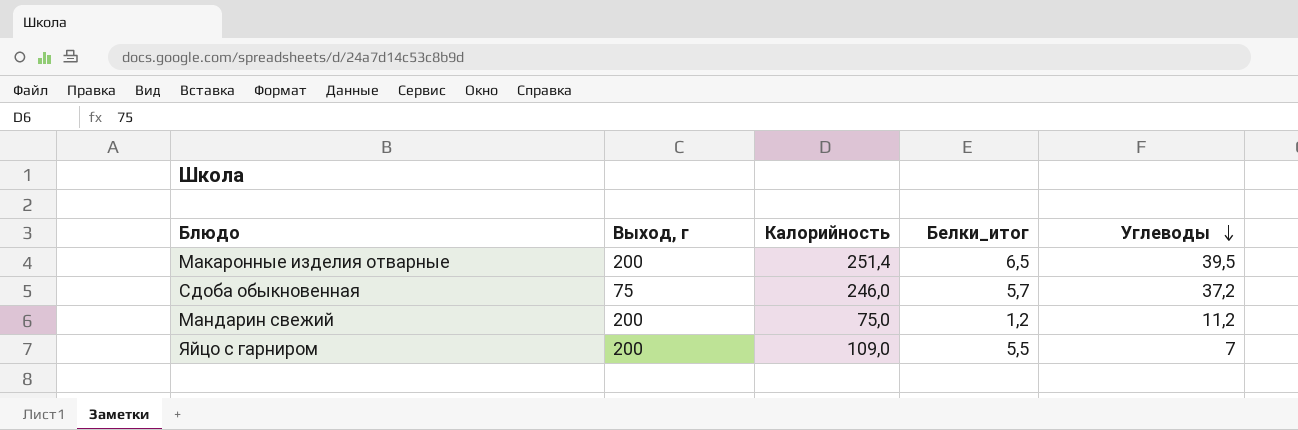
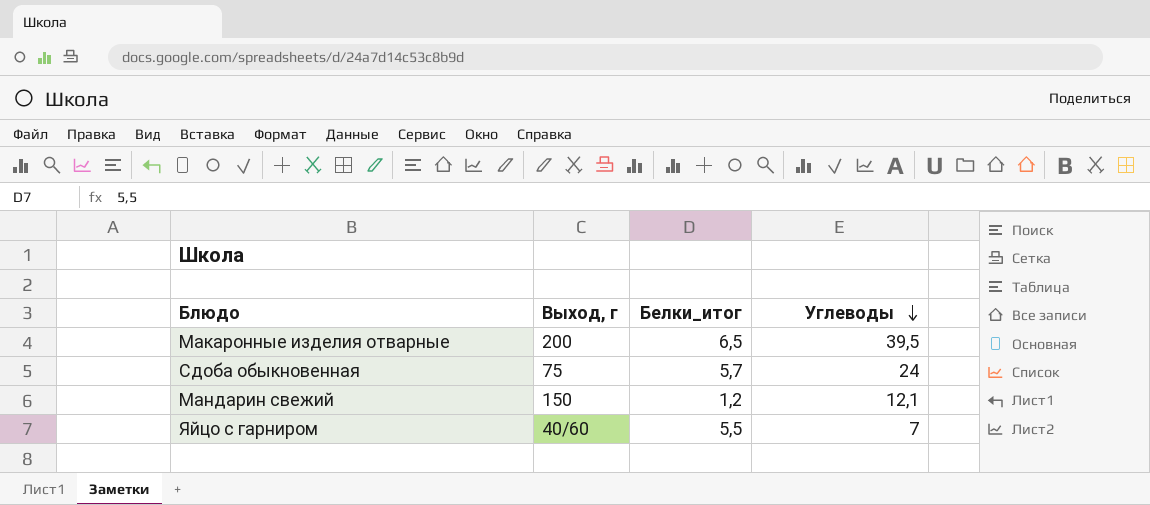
column Калорийность | position: 3 -> none
Сдоба обыкновенная | Углеводы: 37,2 -> 24
Мандарин свежий | Выход, г: 200 -> 150
Мандарин свежий | Углеводы: 11,2 -> 12,1
Яйцо с гарниром | Выход, г: 200 -> 40/60

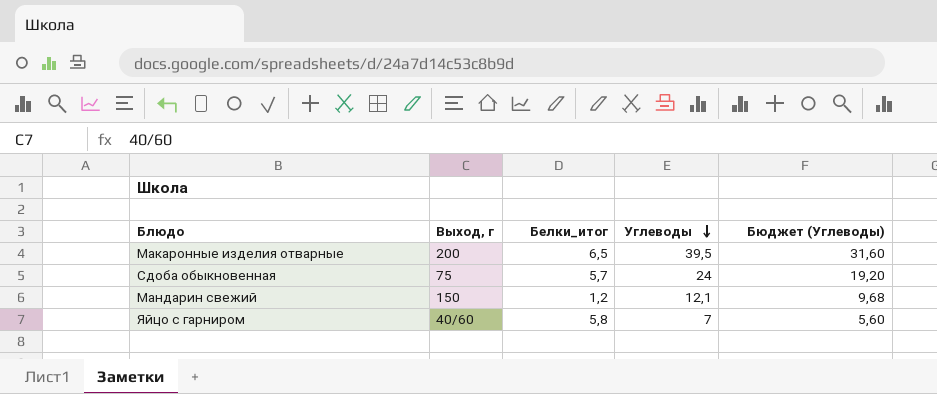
column Бюджет (Углеводы) | formula: none -> [Углеводы] * 0,8
Яйцо с гарниром | Белки_итог: 5,5 -> 5,8

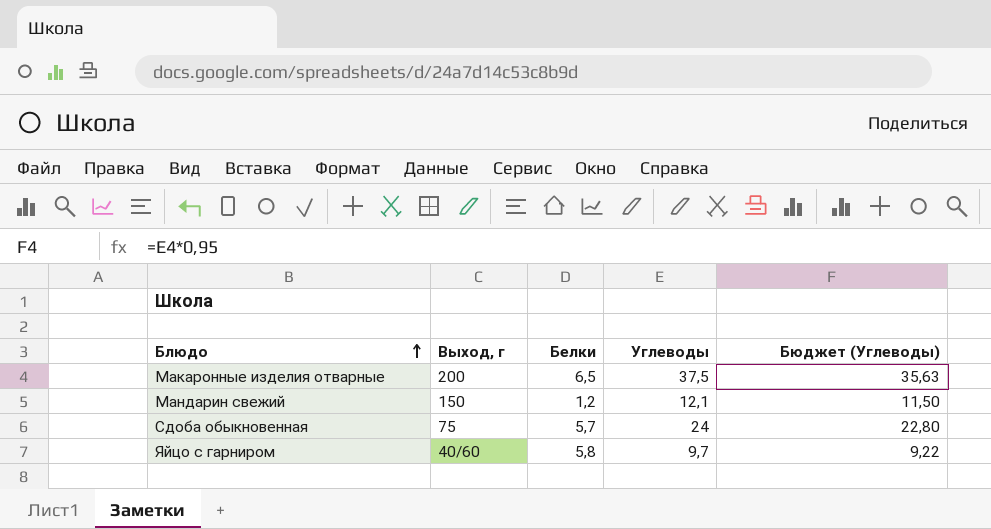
row order: Углеводы descending -> Блюдо ascending
column name: Белки_итог -> Белки
column Бюджет (Углеводы) | formula: [Углеводы] * 0,8 -> [Углеводы] * 0,95
Макаронные изделия отварные | Углеводы: 39,5 -> 37,5
Яйцо с гарниром | Углеводы: 7 -> 9,7

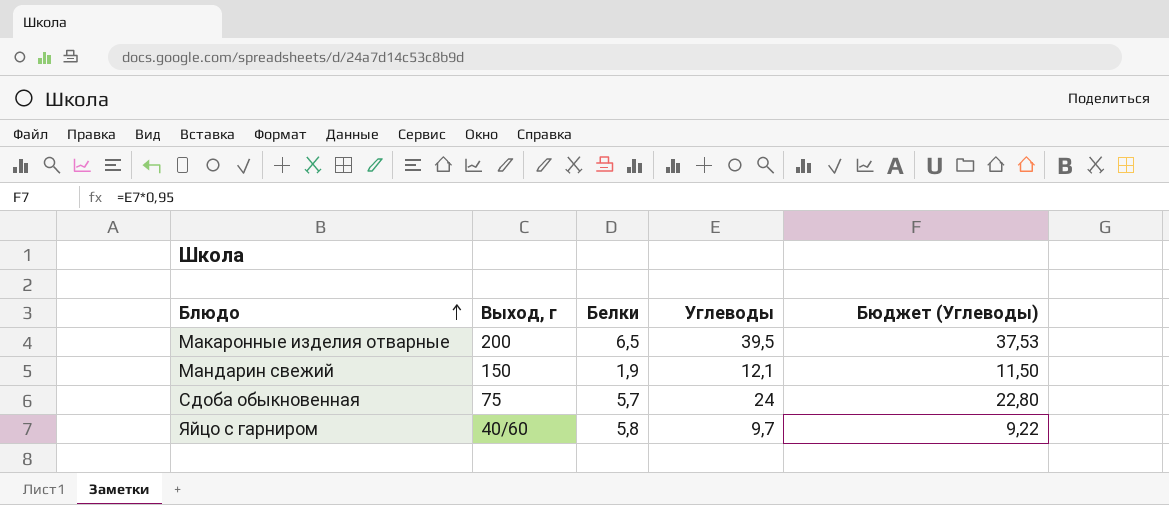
Макаронные изделия отварные | Углеводы: 37,5 -> 39,5
Макаронные изделия отварные | Бюджет (Углеводы): 35,63 -> 37,53
Мандарин свежий | Белки: 1,2 -> 1,9

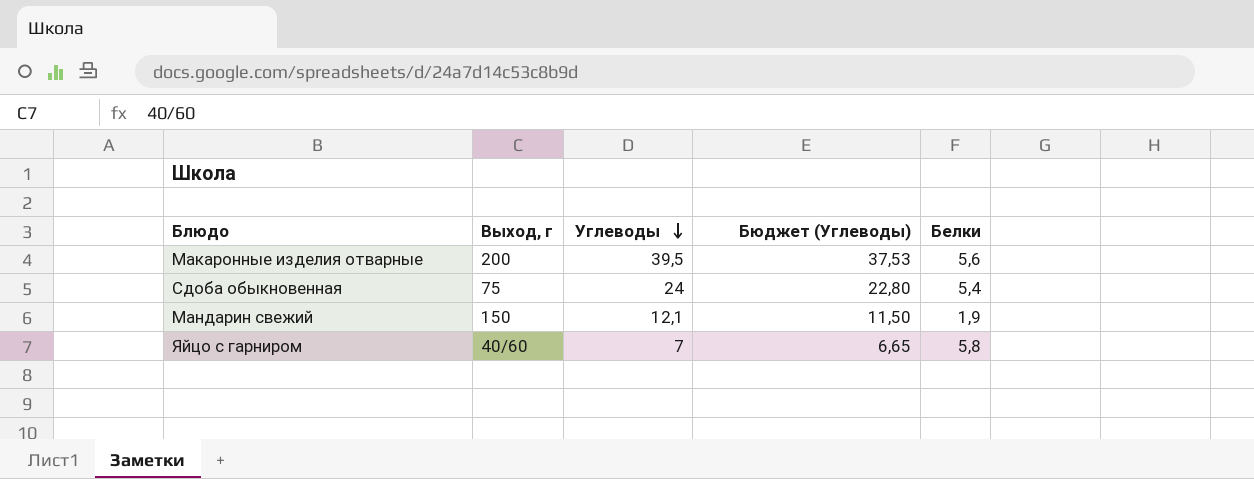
row order: Блюдо ascending -> Углеводы descending
column Белки | position: 3 -> 5
Макаронные изделия отварные | Белки: 6,5 -> 5,6
Сдоба обыкновенная | Белки: 5,7 -> 5,4
Яйцо с гарниром | Углеводы: 9,7 -> 7
Яйцо с гарниром | Бюджет (Углеводы): 9,22 -> 6,65

